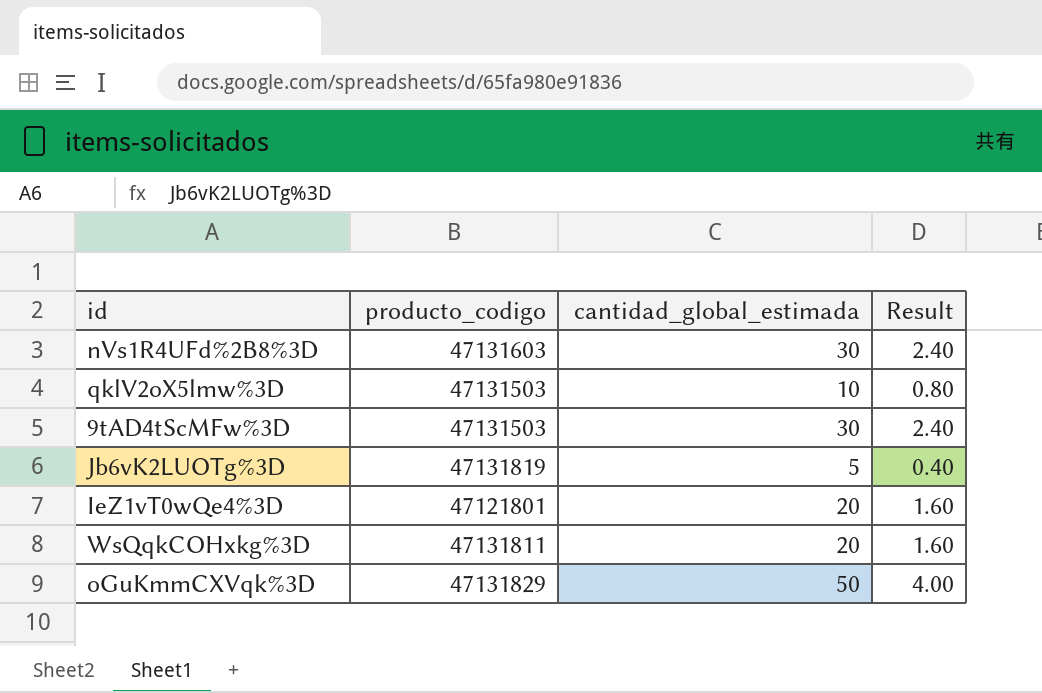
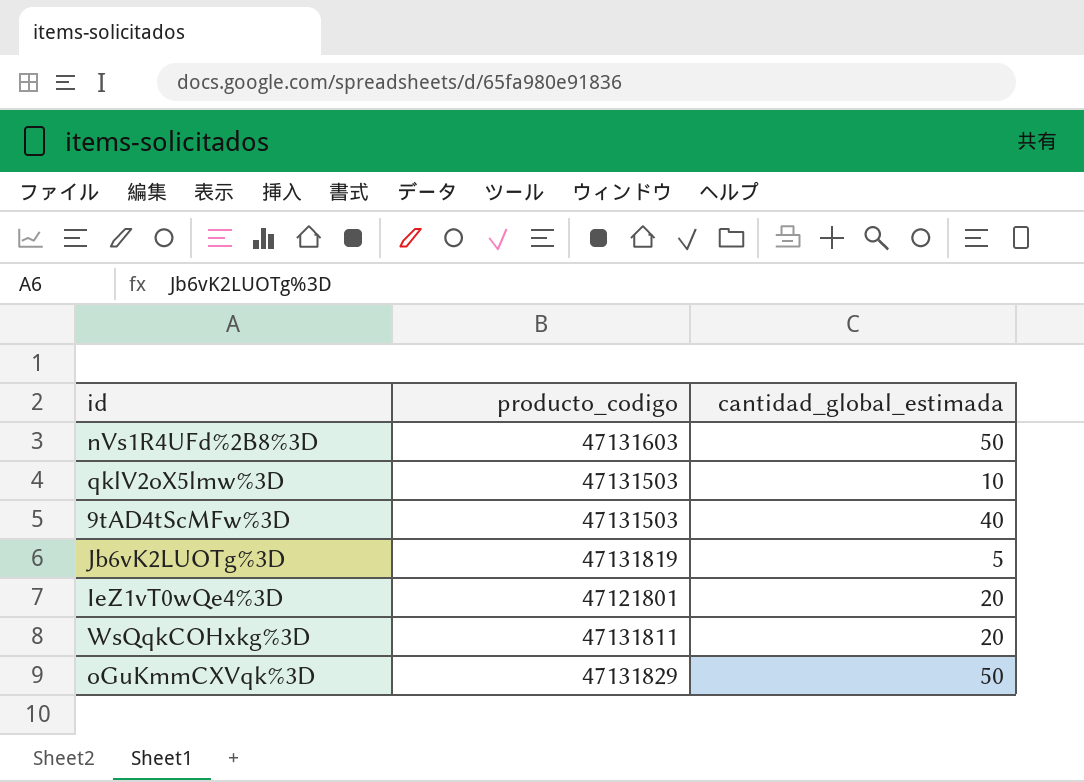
column Result | formula: [cantidad_global_estimada] * 0.08 -> none
nVs1R4UFd%2B8%3D | cantidad_global_estimada: 30 -> 50
9tAD4tScMFw%3D | cantidad_global_estimada: 30 -> 40

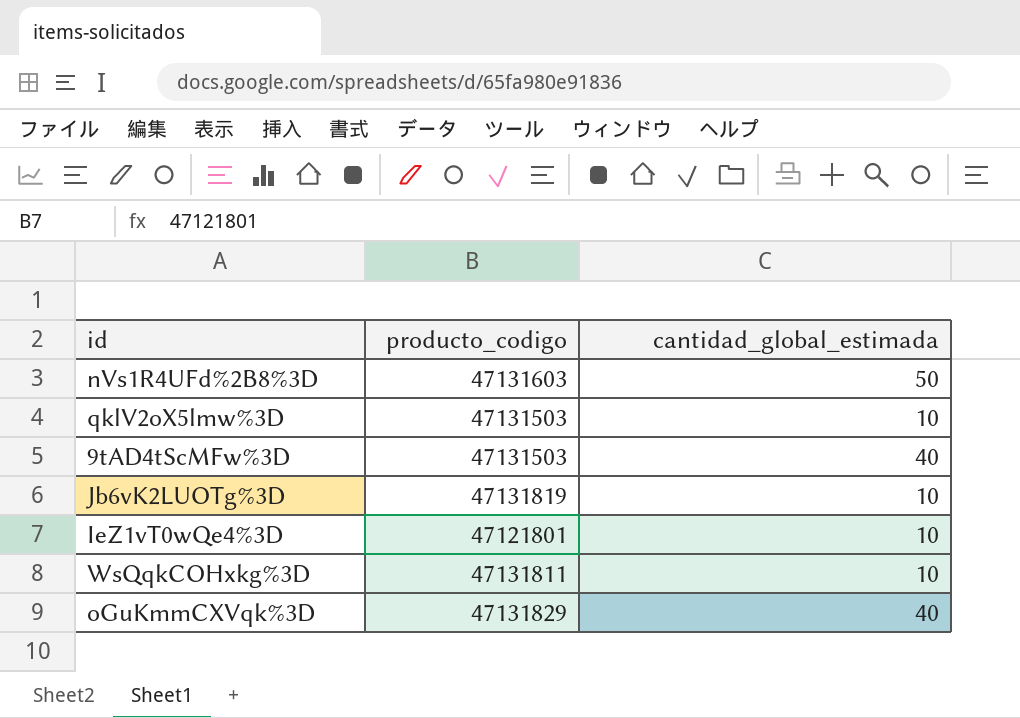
Jb6vK2LUOTg%3D | cantidad_global_estimada: 5 -> 10
IeZ1vT0wQe4%3D | cantidad_global_estimada: 20 -> 10
WsQqkCOHxkg%3D | cantidad_global_estimada: 20 -> 10
oGuKmmCXVqk%3D | cantidad_global_estimada: 50 -> 40

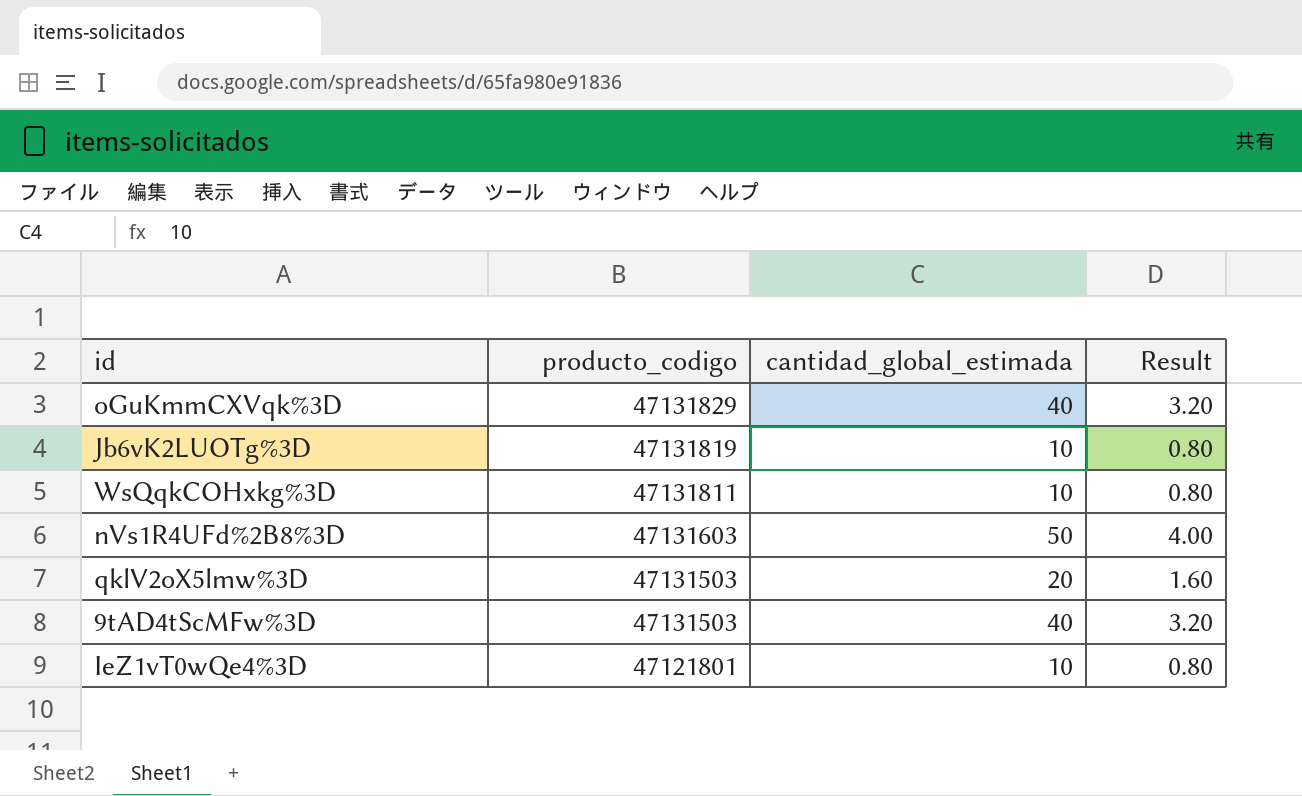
row order: none -> producto_codigo descending
column Result | formula: none -> [cantidad_global_estimada] * 0.08
qklV2oX5lmw%3D | cantidad_global_estimada: 10 -> 20

